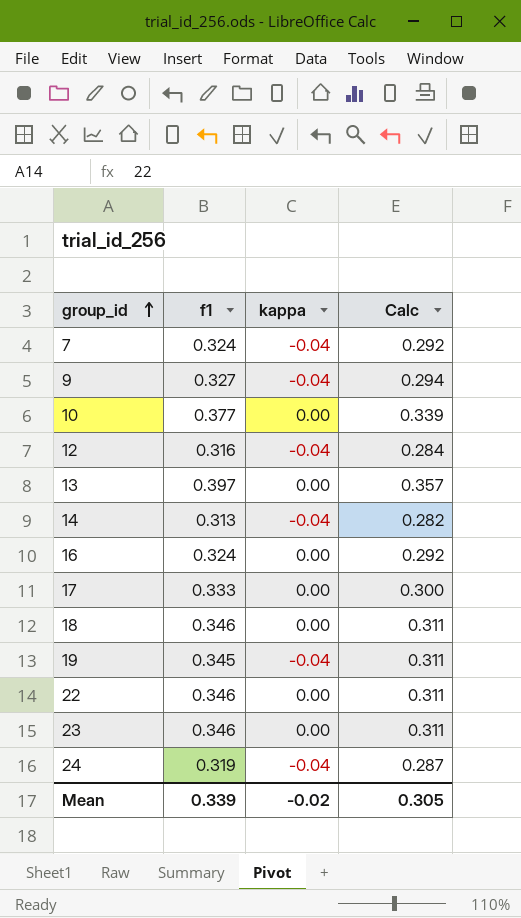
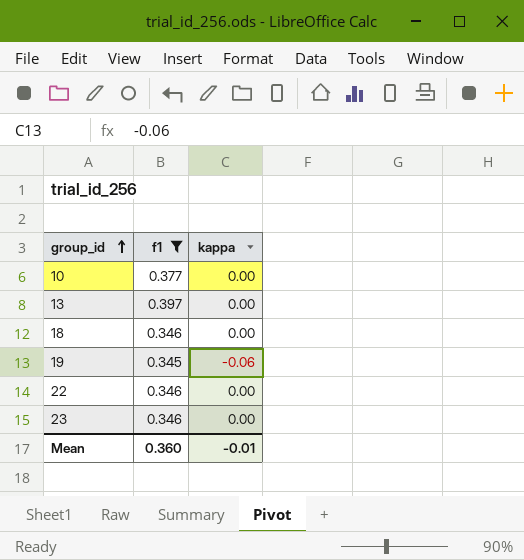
filter: none -> f1 >= 0.345
column Calc | formula: [f1] * 0.9 -> none
19 | kappa: -0.04 -> -0.06
Mean | f1: 0.339 -> 0.360
Mean | kappa: -0.02 -> -0.01

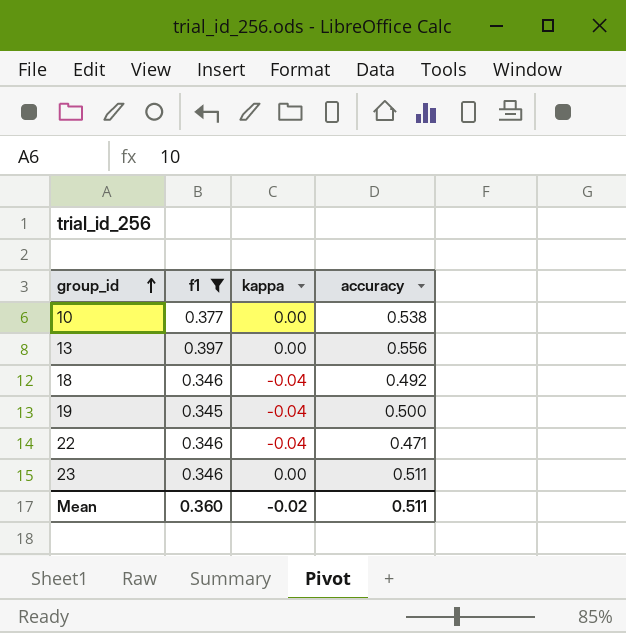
column accuracy | position: none -> 4
18 | kappa: 0.00 -> -0.04
19 | kappa: -0.06 -> -0.04
22 | kappa: 0.00 -> -0.04
Mean | kappa: -0.01 -> -0.02

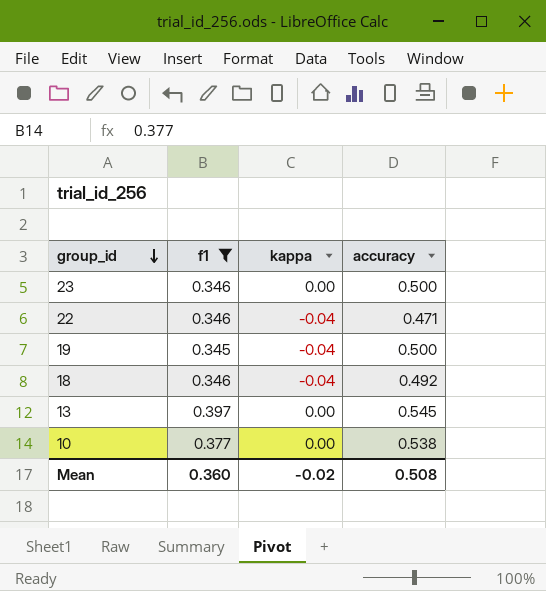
row order: group_id ascending -> group_id descending
23 | accuracy: 0.511 -> 0.500
13 | accuracy: 0.556 -> 0.545
Mean | accuracy: 0.511 -> 0.508

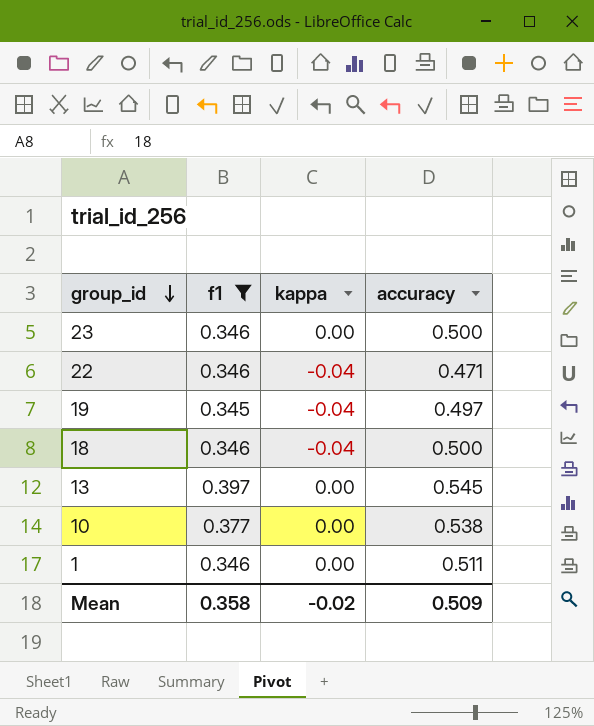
19 | accuracy: 0.500 -> 0.497
18 | accuracy: 0.492 -> 0.500
row 1: none -> 0.346 | 0.00 | 0.511
Mean | f1: 0.360 -> 0.358
Mean | accuracy: 0.508 -> 0.509

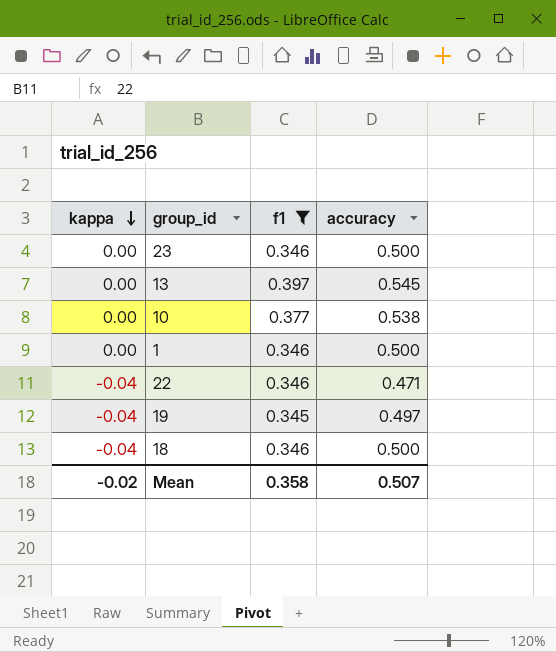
row order: group_id descending -> kappa descending
column kappa | position: 3 -> 1
1 | accuracy: 0.511 -> 0.500
Mean | accuracy: 0.509 -> 0.507

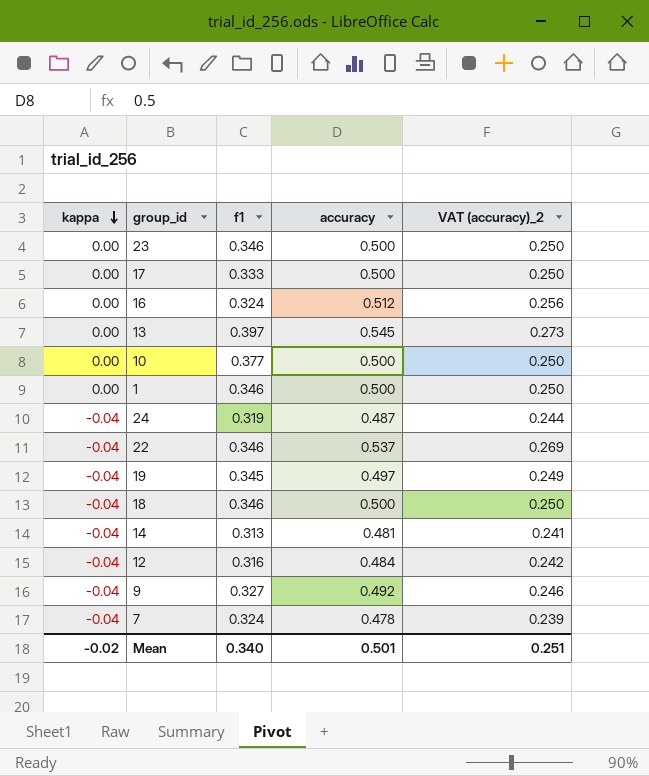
filter: f1 >= 0.345 -> none
column VAT (accuracy)_2 | formula: none -> [accuracy] * 0.5
10 | accuracy: 0.538 -> 0.500
22 | accuracy: 0.471 -> 0.537
Mean | f1: 0.358 -> 0.340
Mean | accuracy: 0.507 -> 0.501

